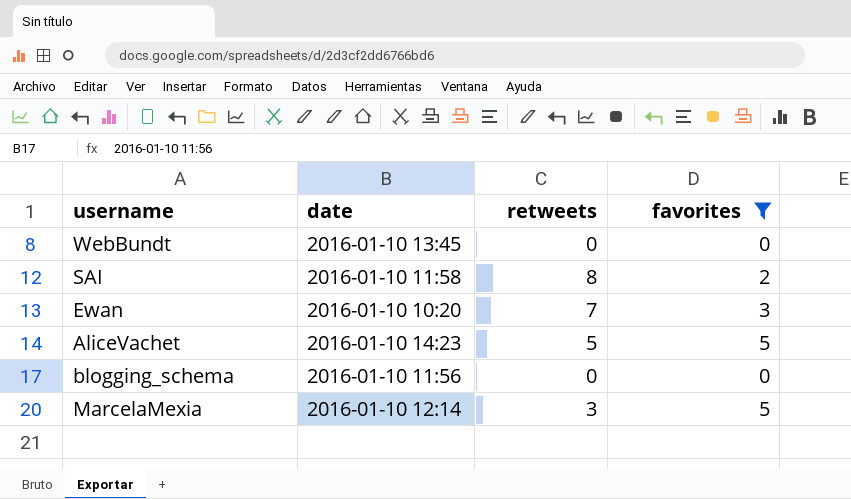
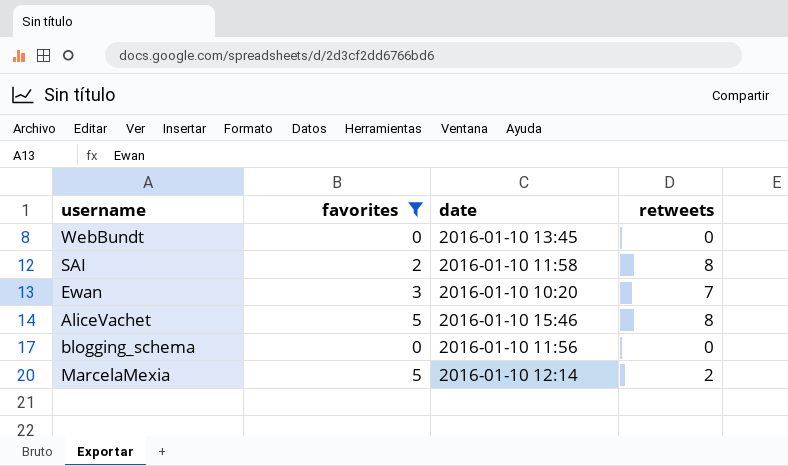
column favorites | position: 4 -> 2
AliceVachet | date: 2016-01-10 14:23 -> 2016-01-10 15:46
AliceVachet | retweets: 5 -> 8
MarcelaMexia | retweets: 3 -> 2

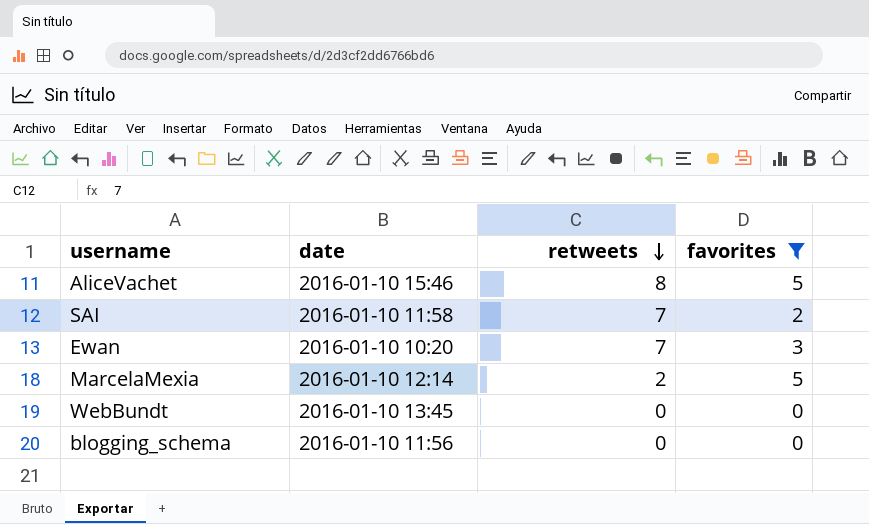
row order: none -> retweets descending
column favorites | position: 2 -> 4
SAI | retweets: 8 -> 7

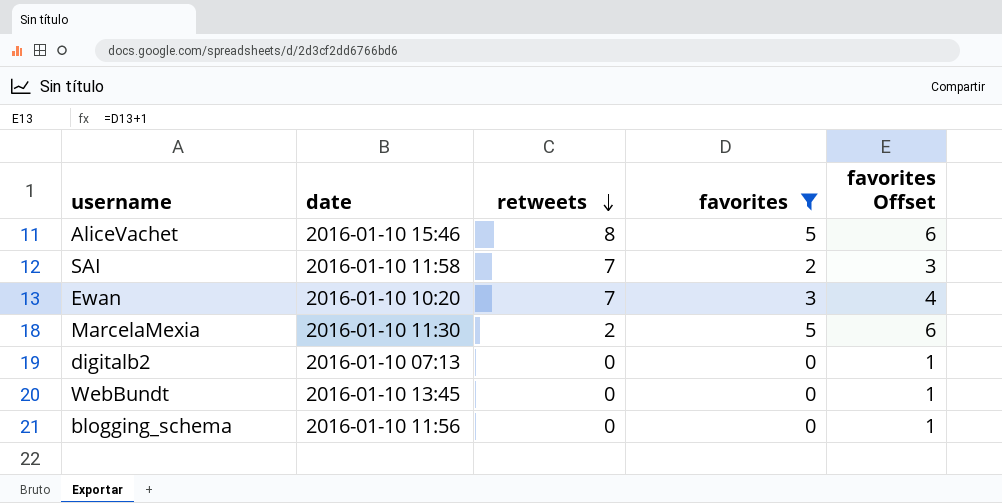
column favorites Offset | formula: none -> [favorites] + 1
MarcelaMexia | date: 2016-01-10 12:14 -> 2016-01-10 11:30
row digitalb2: none -> 2016-01-10 07:13 | 0 | 0 | 1

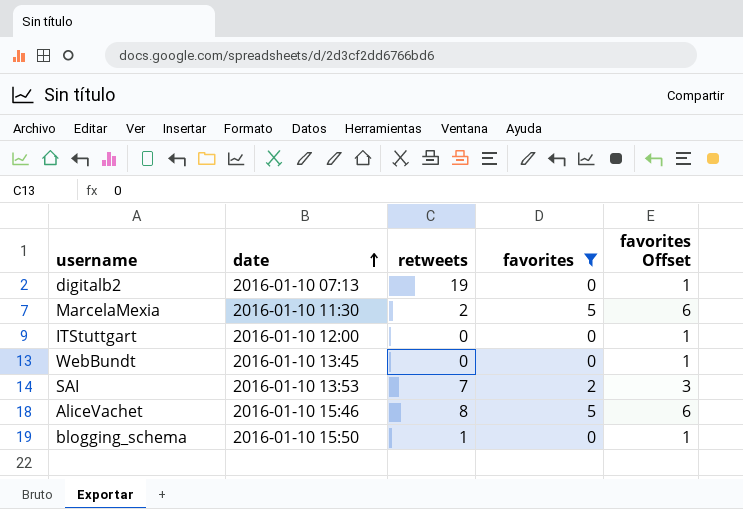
row order: retweets descending -> date ascending
row Ewan: 2016-01-10 10:20 | 7 | 3 | 4 -> none
digitalb2 | retweets: 0 -> 19
row ITStuttgart: none -> 2016-01-10 12:00 | 0 | 0 | 1
SAI | date: 2016-01-10 11:58 -> 2016-01-10 13:53
blogging_schema | date: 2016-01-10 11:56 -> 2016-01-10 15:50
blogging_schema | retweets: 0 -> 1

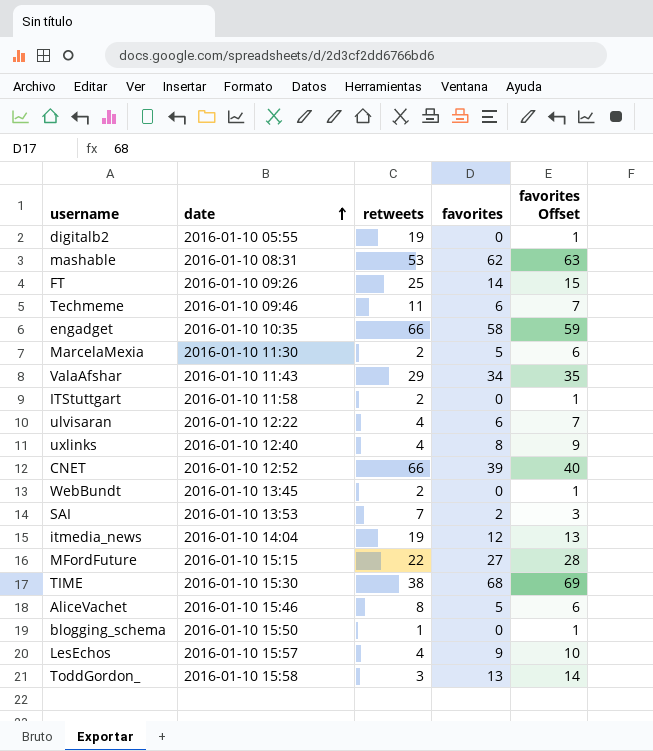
filter: favorites <= 5 -> none
digitalb2 | date: 2016-01-10 07:13 -> 2016-01-10 05:55
ITStuttgart | date: 2016-01-10 12:00 -> 2016-01-10 11:58
ITStuttgart | retweets: 0 -> 2
WebBundt | retweets: 0 -> 2

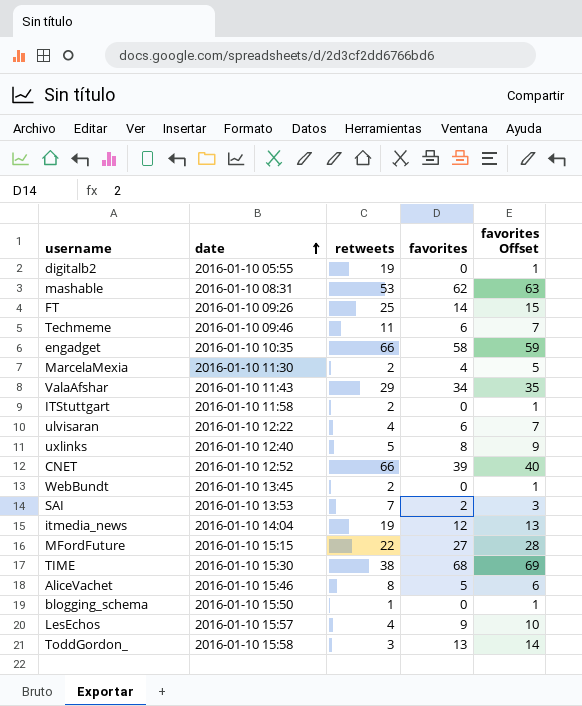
MarcelaMexia | favorites: 5 -> 4
MarcelaMexia | favorites Offset: 6 -> 5
uxlinks | retweets: 4 -> 5

